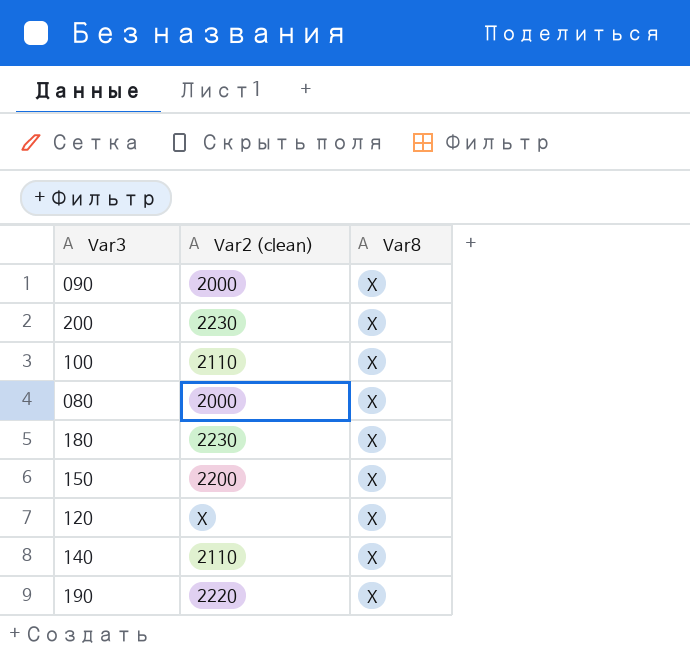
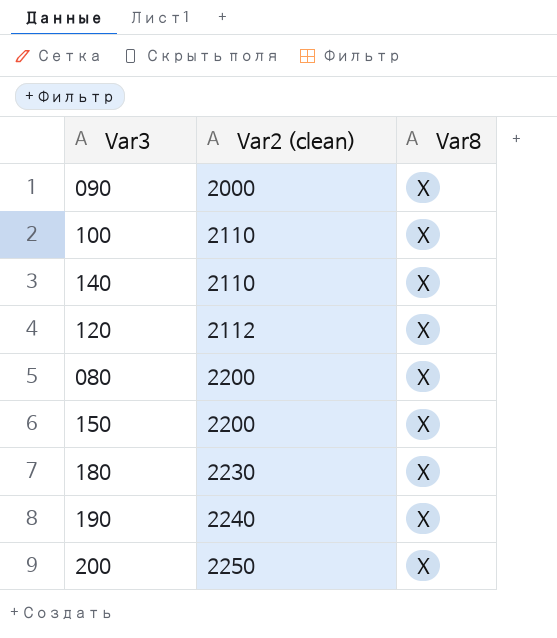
row order: none -> Var2 (clean) ascending
120 | Var2 (clean): X -> 2112
080 | Var2 (clean): 2000 -> 2200
190 | Var2 (clean): 2220 -> 2240
200 | Var2 (clean): 2230 -> 2250

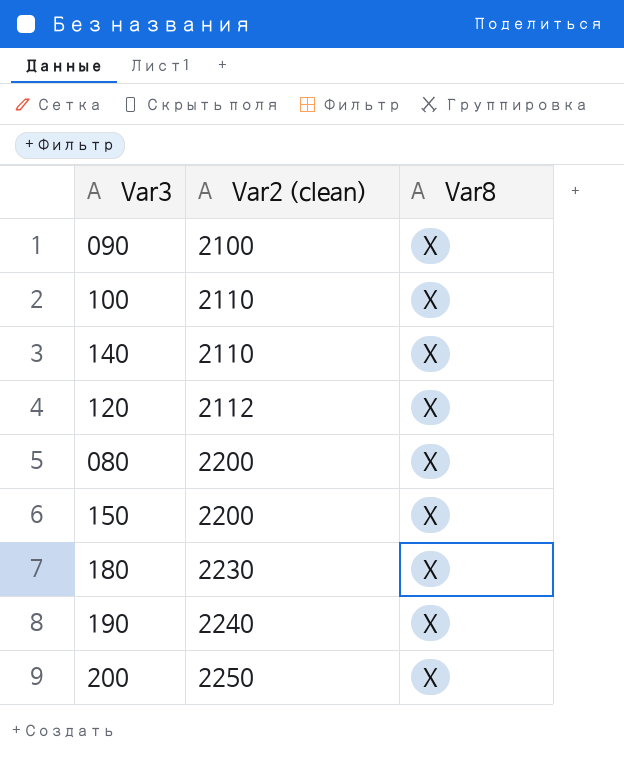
090 | Var2 (clean): 2000 -> 2100

